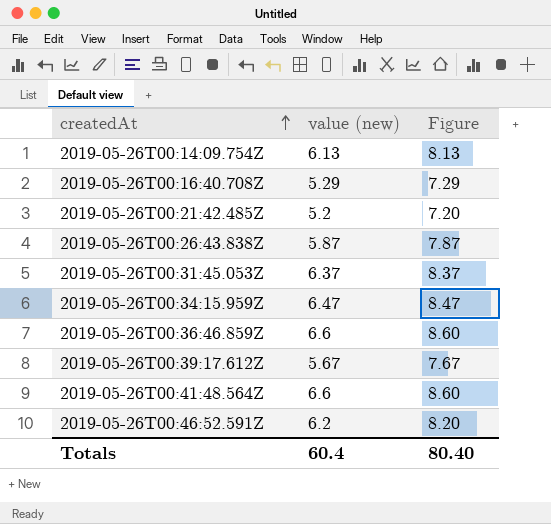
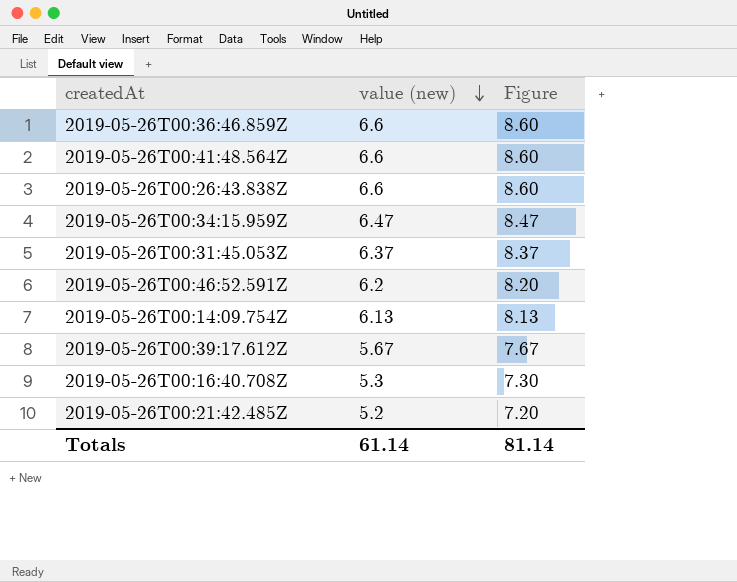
row order: createdAt ascending -> value (new) descending
2019-05-26T00:26:43.838Z | value (new): 5.87 -> 6.6
2019-05-26T00:26:43.838Z | Figure: 7.87 -> 8.60
2019-05-26T00:16:40.708Z | value (new): 5.29 -> 5.3
2019-05-26T00:16:40.708Z | Figure: 7.29 -> 7.30
Totals | value (new): 60.4 -> 61.14
Totals | Figure: 80.40 -> 81.14

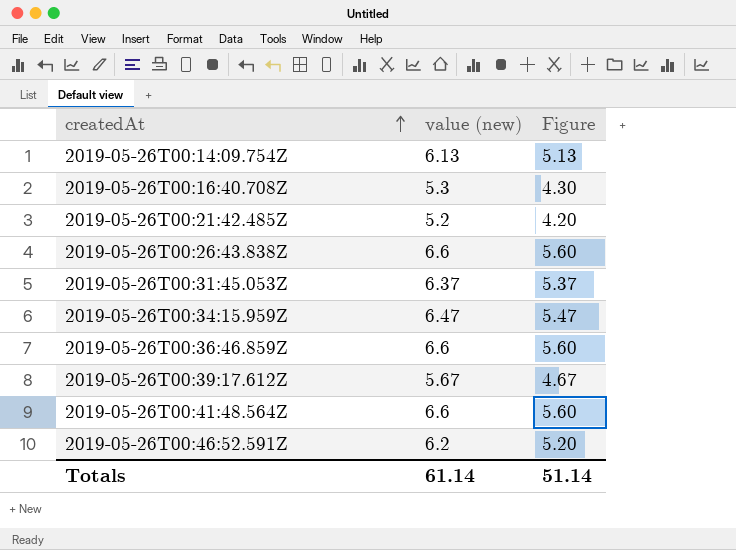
row order: value (new) descending -> createdAt ascending
column Figure | formula: [value (new)] + 2 -> [value (new)] - 1
Totals | Figure: 81.14 -> 51.14

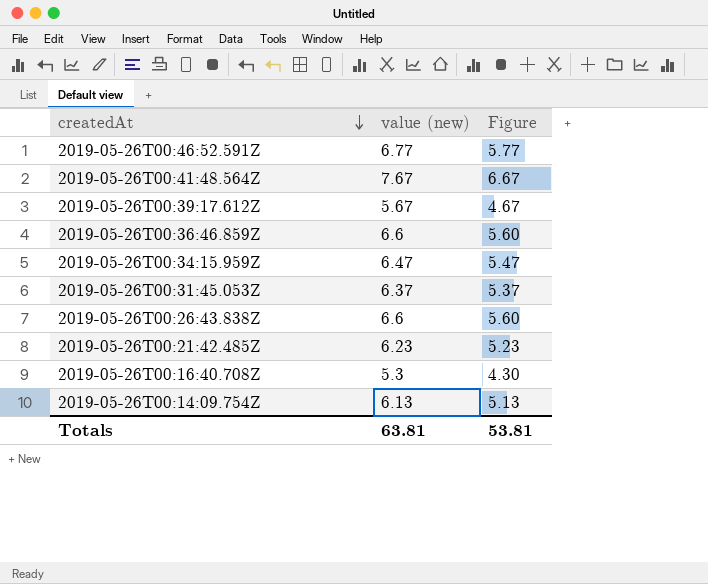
row order: createdAt ascending -> createdAt descending
2019-05-26T00:46:52.591Z | value (new): 6.2 -> 6.77
2019-05-26T00:46:52.591Z | Figure: 5.20 -> 5.77
2019-05-26T00:41:48.564Z | value (new): 6.6 -> 7.67
2019-05-26T00:41:48.564Z | Figure: 5.60 -> 6.67
2019-05-26T00:21:42.485Z | value (new): 5.2 -> 6.23
2019-05-26T00:21:42.485Z | Figure: 4.20 -> 5.23
Totals | value (new): 61.14 -> 63.81
Totals | Figure: 51.14 -> 53.81

